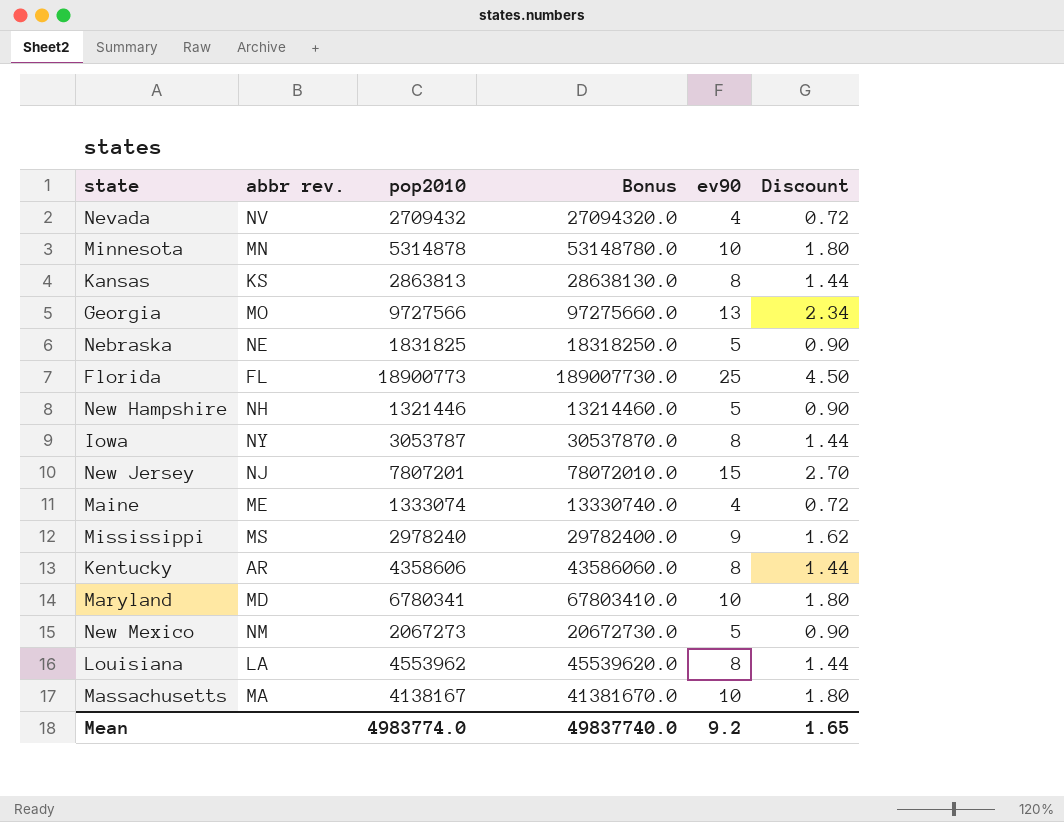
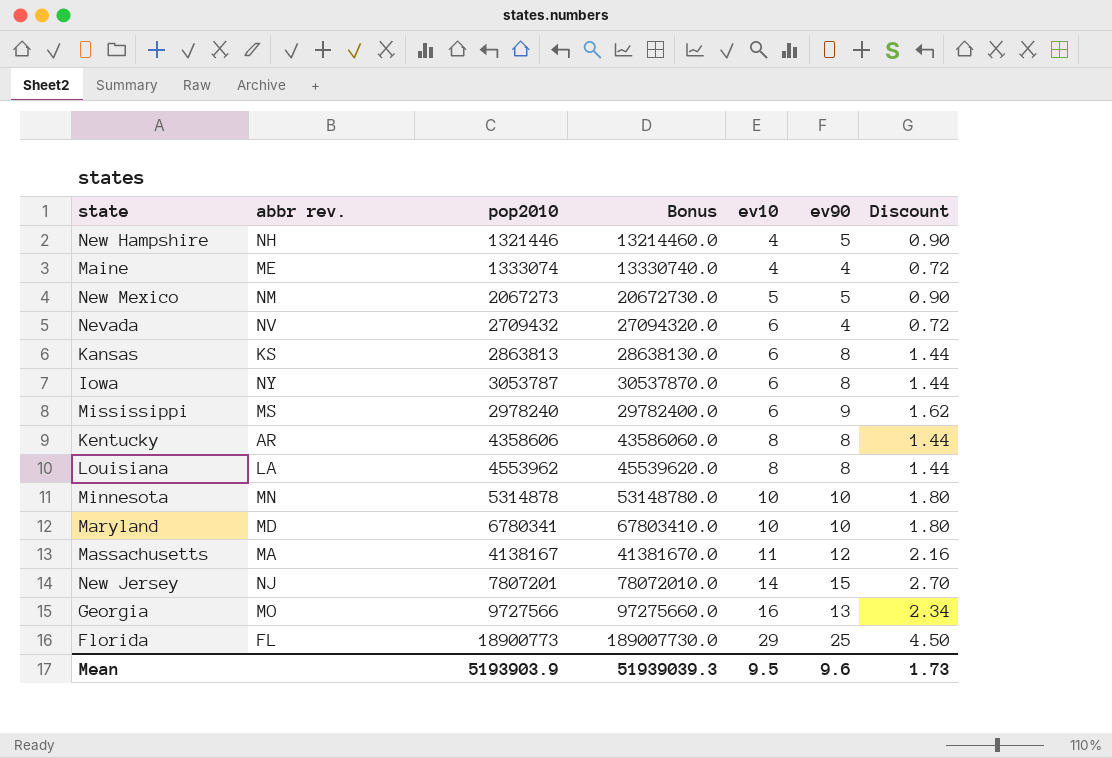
row order: none -> ev10 ascending
column ev10 | position: none -> 5
row Nebraska: NE | 1831825 | 18318250.0 | 5 | 0.90 -> none
Massachusetts | ev90: 10 -> 12
Massachusetts | Discount: 1.80 -> 2.16
Mean | pop2010: 4983774.0 -> 5193903.9
Mean | Bonus: 49837740.0 -> 51939039.3
Mean | ev90: 9.2 -> 9.6
Mean | Discount: 1.65 -> 1.73

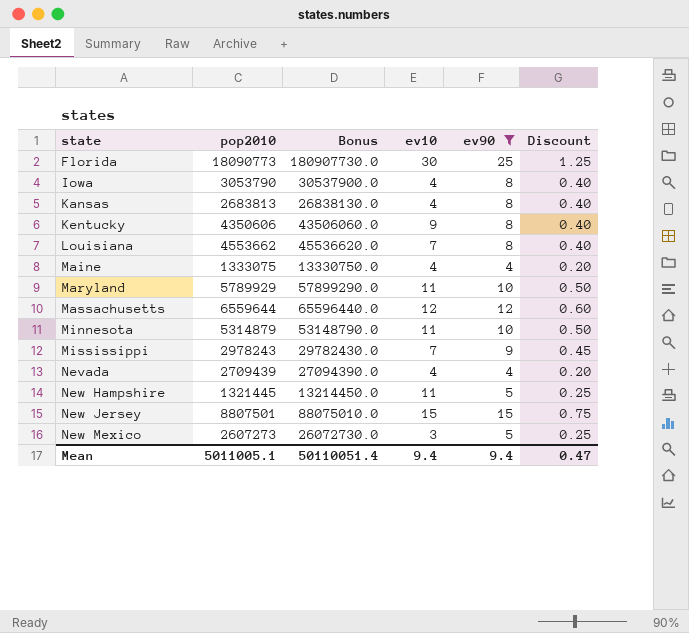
filter: none -> ev90 != 13
row order: ev10 ascending -> state ascending
column abbr rev. | position: 2 -> none
column Discount | formula: [ev90] * 0.18 -> [ev90] * 0.05
Florida | pop2010: 18900773 -> 18090773
Florida | Bonus: 189007730.0 -> 180907730.0
Florida | ev10: 29 -> 30
Iowa | pop2010: 3053787 -> 3053790
Iowa | Bonus: 30537870.0 -> 30537900.0
Iowa | ev10: 6 -> 4
Kansas | pop2010: 2863813 -> 2683813
Kansas | Bonus: 28638130.0 -> 26838130.0
Kansas | ev10: 6 -> 4
Kentucky | pop2010: 4358606 -> 4350606
Kentucky | Bonus: 43586060.0 -> 43506060.0
Kentucky | ev10: 8 -> 9
Louisiana | pop2010: 4553962 -> 4553662
Louisiana | Bonus: 45539620.0 -> 45536620.0
Louisiana | ev10: 8 -> 7
Maine | pop2010: 1333074 -> 1333075
Maine | Bonus: 13330740.0 -> 13330750.0
Maryland | pop2010: 6780341 -> 5789929
Maryland | Bonus: 67803410.0 -> 57899290.0
Maryland | ev10: 10 -> 11
Massachusetts | pop2010: 4138167 -> 6559644
Massachusetts | Bonus: 41381670.0 -> 65596440.0
Massachusetts | ev10: 11 -> 12
Minnesota | pop2010: 5314878 -> 5314879
Minnesota | Bonus: 53148780.0 -> 53148790.0
Minnesota | ev10: 10 -> 11
Mississippi | pop2010: 2978240 -> 2978243
Mississippi | Bonus: 29782400.0 -> 29782430.0
Mississippi | ev10: 6 -> 7
Nevada | pop2010: 2709432 -> 2709439
Nevada | Bonus: 27094320.0 -> 27094390.0
Nevada | ev10: 6 -> 4
New Hampshire | pop2010: 1321446 -> 1321445
New Hampshire | Bonus: 13214460.0 -> 13214450.0
New Hampshire | ev10: 4 -> 11
New Jersey | pop2010: 7807201 -> 8807501
New Jersey | Bonus: 78072010.0 -> 88075010.0
New Jersey | ev10: 14 -> 15
New Mexico | pop2010: 2067273 -> 2607273
New Mexico | Bonus: 20672730.0 -> 26072730.0
New Mexico | ev10: 5 -> 3
Mean | pop2010: 5193903.9 -> 5011005.1
Mean | Bonus: 51939039.3 -> 50110051.4
Mean | ev10: 9.5 -> 9.4
Mean | ev90: 9.6 -> 9.4
Mean | Discount: 1.73 -> 0.47

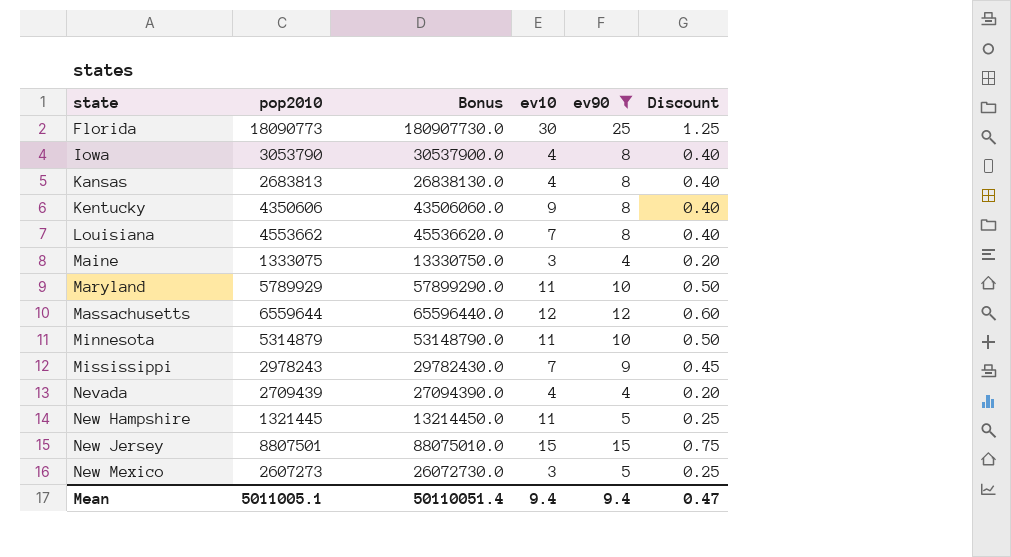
Maine | ev10: 4 -> 3

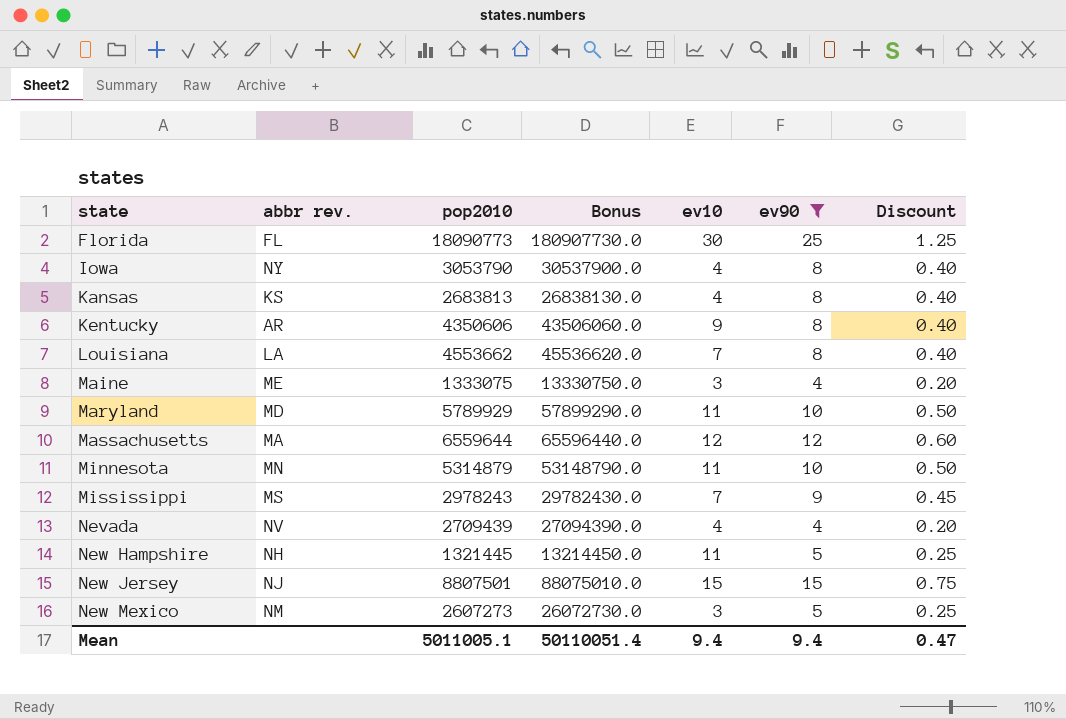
column abbr rev. | position: none -> 2

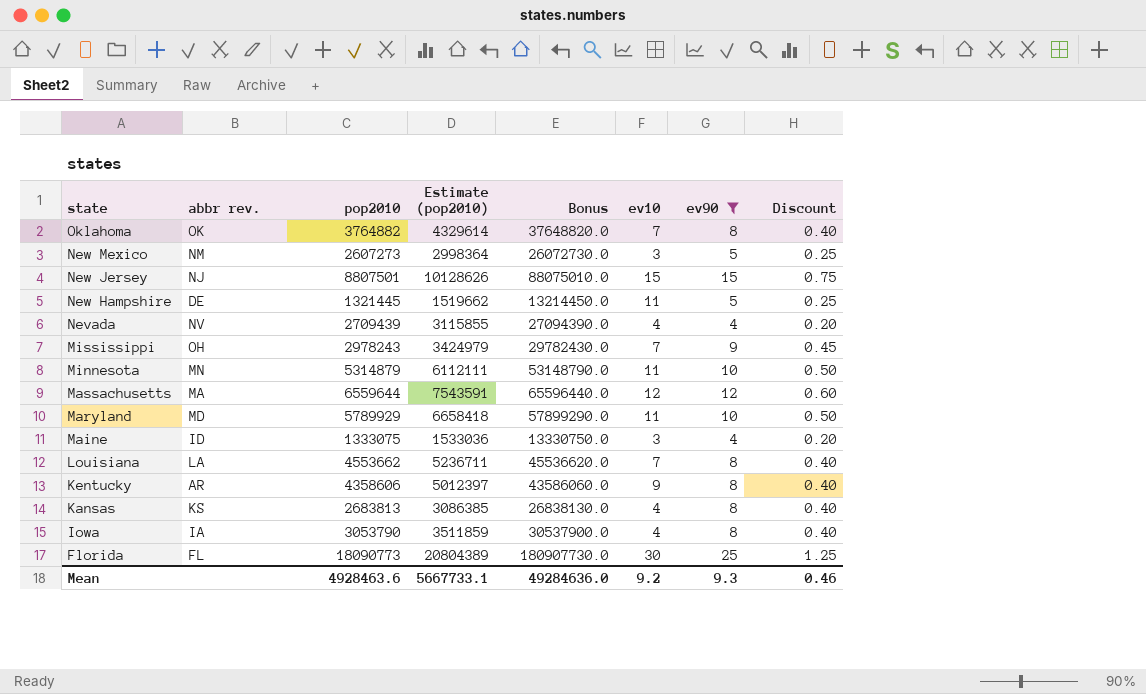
row order: state ascending -> state descending
column Estimate (pop2010) | formula: none -> [pop2010] * 1.15
row Oklahoma: none -> OK | 3764882 | 4329614 | 37648820.0 | 7 | 8 | 0.40
New Hampshire | abbr rev.: NH -> DE
Mississippi | abbr rev.: MS -> OH
Maine | abbr rev.: ME -> ID
Kentucky | pop2010: 4350606 -> 4358606
Kentucky | Bonus: 43506060.0 -> 43586060.0
Iowa | abbr rev.: NY -> IA
Mean | pop2010: 5011005.1 -> 4928463.6
Mean | Bonus: 50110051.4 -> 49284636.0
Mean | ev10: 9.4 -> 9.2
Mean | ev90: 9.4 -> 9.3
Mean | Discount: 0.47 -> 0.46

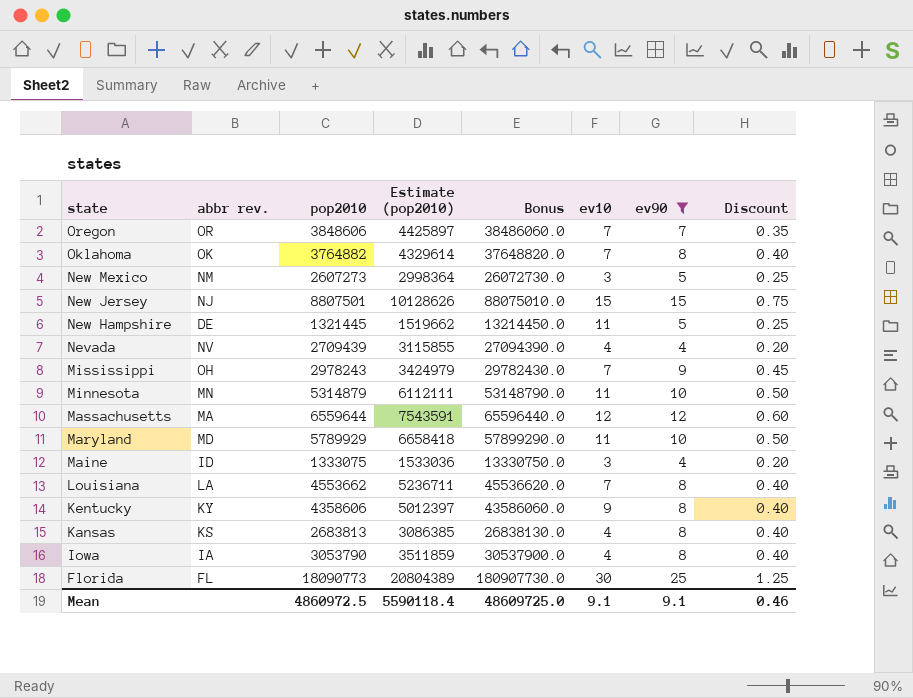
row Oregon: none -> OR | 3848606 | 4425897 | 38486060.0 | 7 | 7 | 0.35
Kentucky | abbr rev.: AR -> KY
Mean | pop2010: 4928463.6 -> 4860972.5
Mean | Estimate (pop2010): 5667733.1 -> 5590118.4
Mean | Bonus: 49284636.0 -> 48609725.0
Mean | ev10: 9.2 -> 9.1
Mean | ev90: 9.3 -> 9.1

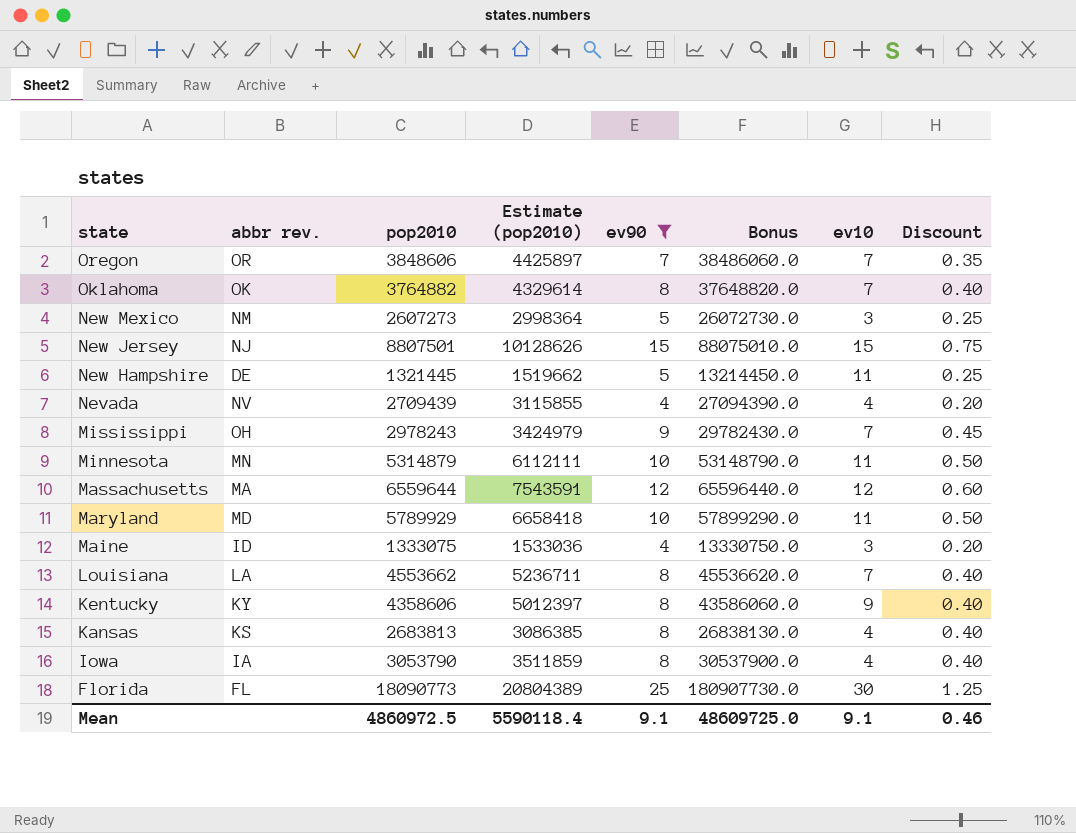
column ev90 | position: 7 -> 5

